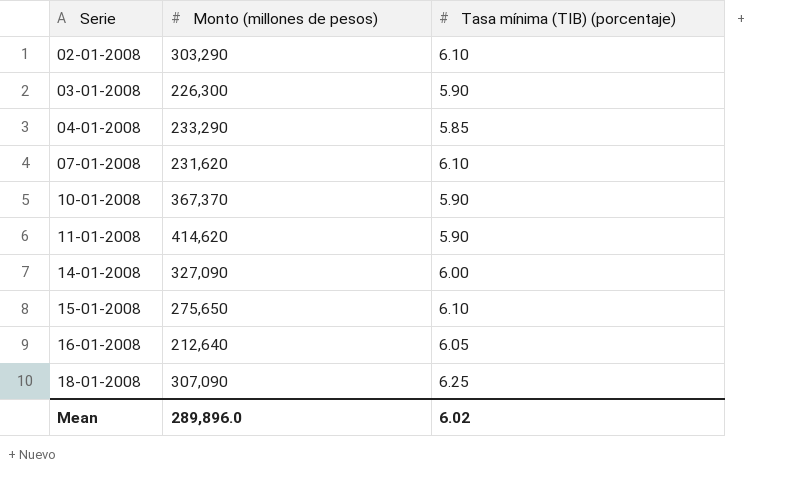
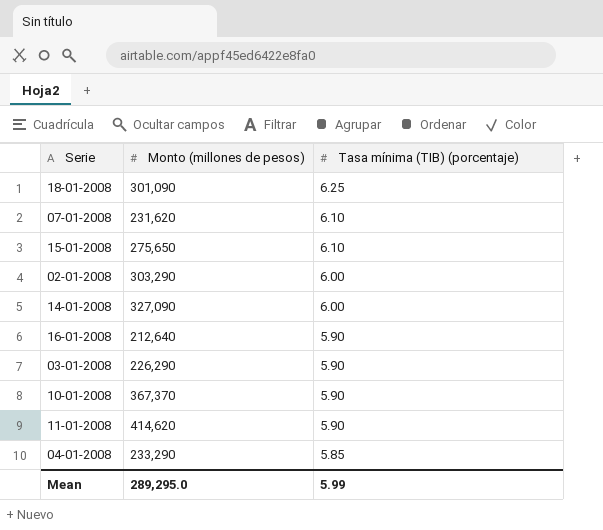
row order: Serie ascending -> Tasa mínima (TIB) (porcentaje) descending
18-01-2008 | Monto (millones de pesos): 307,090 -> 301,090
02-01-2008 | Tasa mínima (TIB) (porcentaje): 6.10 -> 6.00
16-01-2008 | Tasa mínima (TIB) (porcentaje): 6.05 -> 5.90
03-01-2008 | Monto (millones de pesos): 226,300 -> 226,290
Mean | Monto (millones de pesos): 289,896.0 -> 289,295.0
Mean | Tasa mínima (TIB) (porcentaje): 6.02 -> 5.99

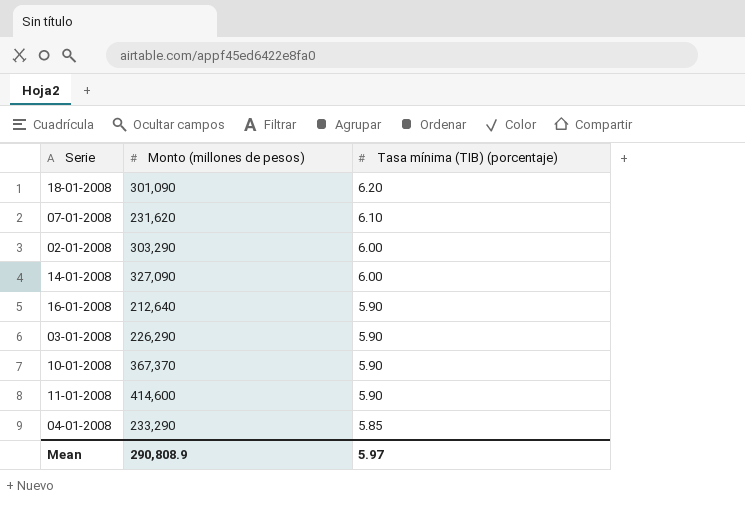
row 15-01-2008: 275,650 | 6.10 -> none
18-01-2008 | Tasa mínima (TIB) (porcentaje): 6.25 -> 6.20
11-01-2008 | Monto (millones de pesos): 414,620 -> 414,600
Mean | Monto (millones de pesos): 289,295.0 -> 290,808.9
Mean | Tasa mínima (TIB) (porcentaje): 5.99 -> 5.97

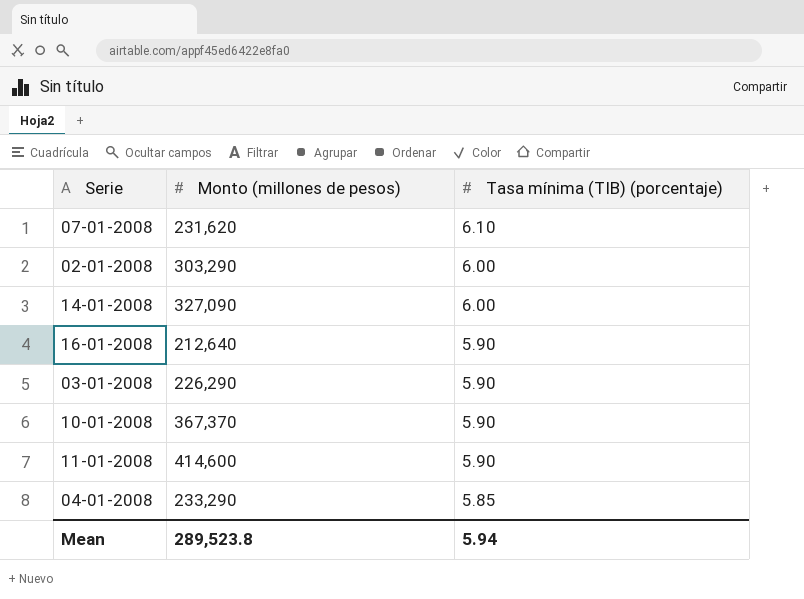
row 18-01-2008: 301,090 | 6.20 -> none
Mean | Monto (millones de pesos): 290,808.9 -> 289,523.8
Mean | Tasa mínima (TIB) (porcentaje): 5.97 -> 5.94

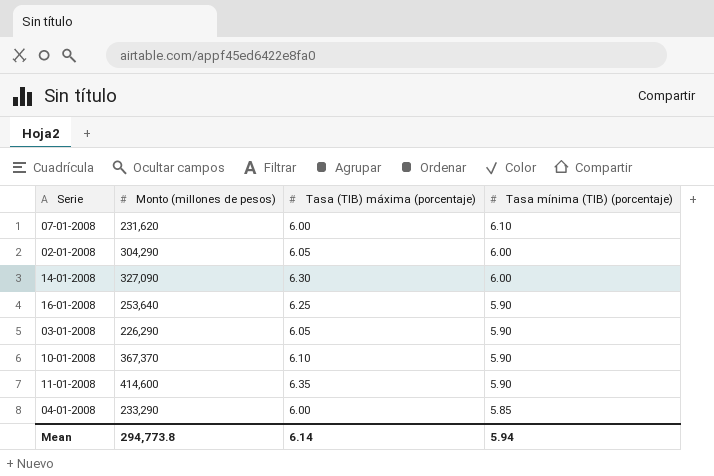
column Tasa (TIB) máxima (porcentaje) | position: none -> 3
02-01-2008 | Monto (millones de pesos): 303,290 -> 304,290
16-01-2008 | Monto (millones de pesos): 212,640 -> 253,640
Mean | Monto (millones de pesos): 289,523.8 -> 294,773.8

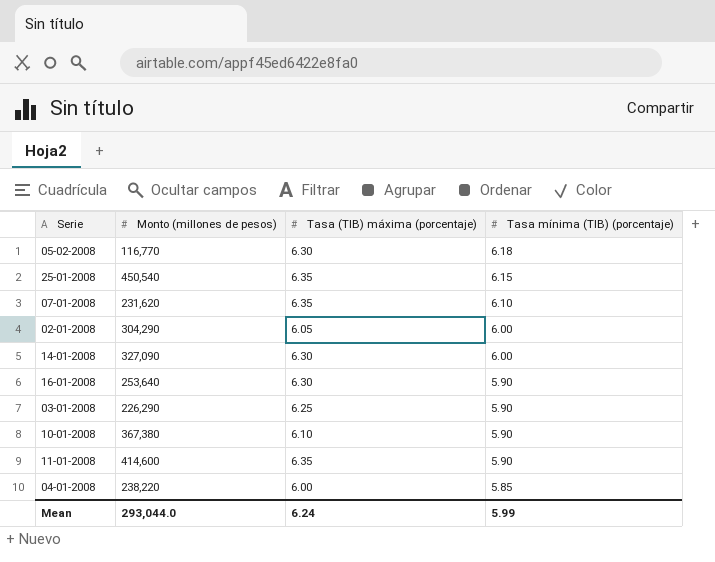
row 05-02-2008: none -> 116,770 | 6.30 | 6.18
row 25-01-2008: none -> 450,540 | 6.35 | 6.15
07-01-2008 | Tasa (TIB) máxima (porcentaje): 6.00 -> 6.35
16-01-2008 | Tasa (TIB) máxima (porcentaje): 6.25 -> 6.30
03-01-2008 | Tasa (TIB) máxima (porcentaje): 6.05 -> 6.25
10-01-2008 | Monto (millones de pesos): 367,370 -> 367,380
04-01-2008 | Monto (millones de pesos): 233,290 -> 238,220
Mean | Monto (millones de pesos): 294,773.8 -> 293,044.0
Mean | Tasa (TIB) máxima (porcentaje): 6.14 -> 6.24
Mean | Tasa mínima (TIB) (porcentaje): 5.94 -> 5.99

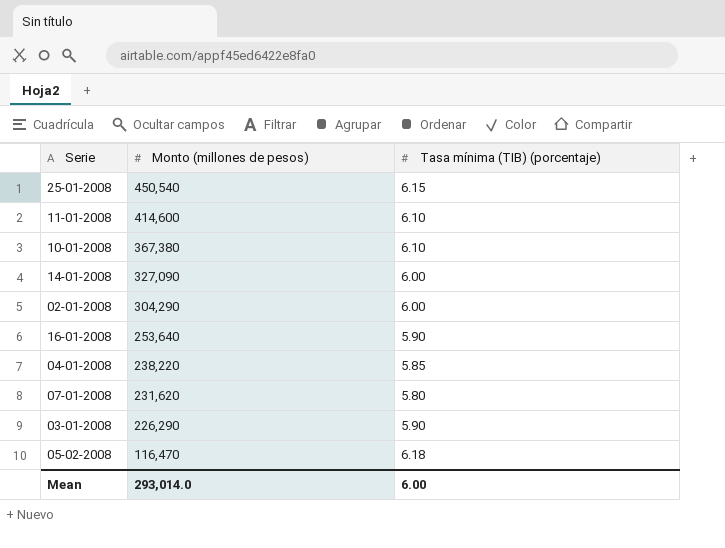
row order: Tasa mínima (TIB) (porcentaje) descending -> Monto (millones de pesos) descending
column Tasa (TIB) máxima (porcentaje) | position: 3 -> none
11-01-2008 | Tasa mínima (TIB) (porcentaje): 5.90 -> 6.10
10-01-2008 | Tasa mínima (TIB) (porcentaje): 5.90 -> 6.10
07-01-2008 | Tasa mínima (TIB) (porcentaje): 6.10 -> 5.80
05-02-2008 | Monto (millones de pesos): 116,770 -> 116,470
Mean | Monto (millones de pesos): 293,044.0 -> 293,014.0
Mean | Tasa mínima (TIB) (porcentaje): 5.99 -> 6.00

